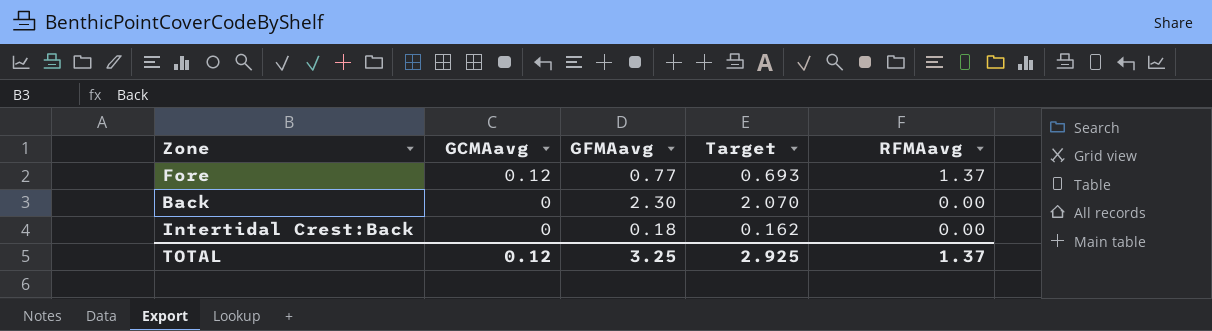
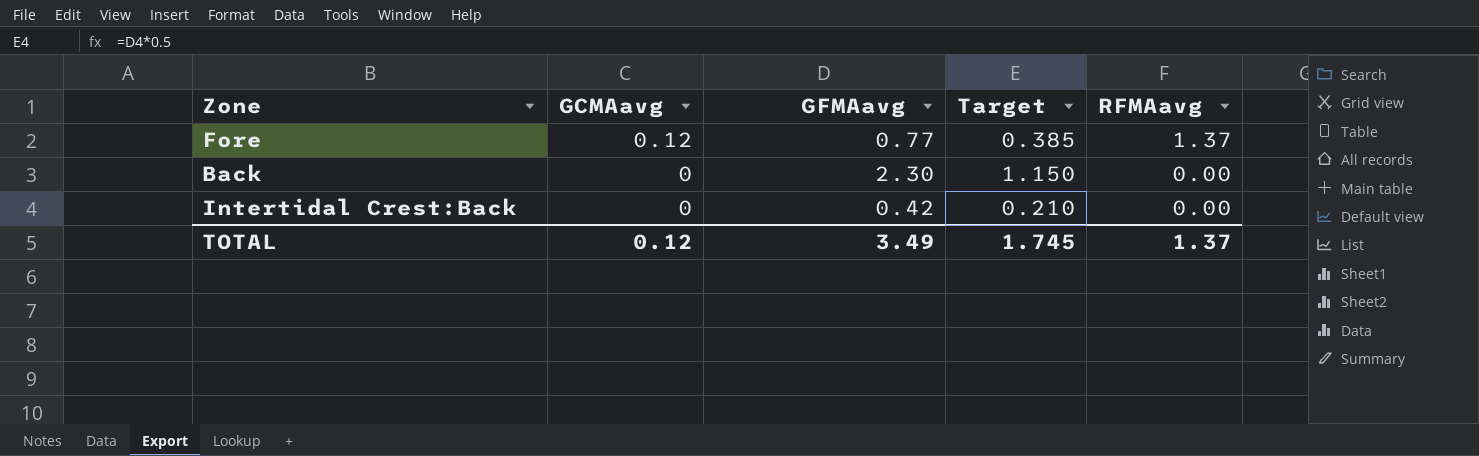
column Target | formula: [GFMAavg] * 0.9 -> [GFMAavg] * 0.5
Intertidal Crest:Back | GFMAavg: 0.18 -> 0.42
TOTAL | GFMAavg: 3.25 -> 3.49
TOTAL | Target: 2.925 -> 1.745

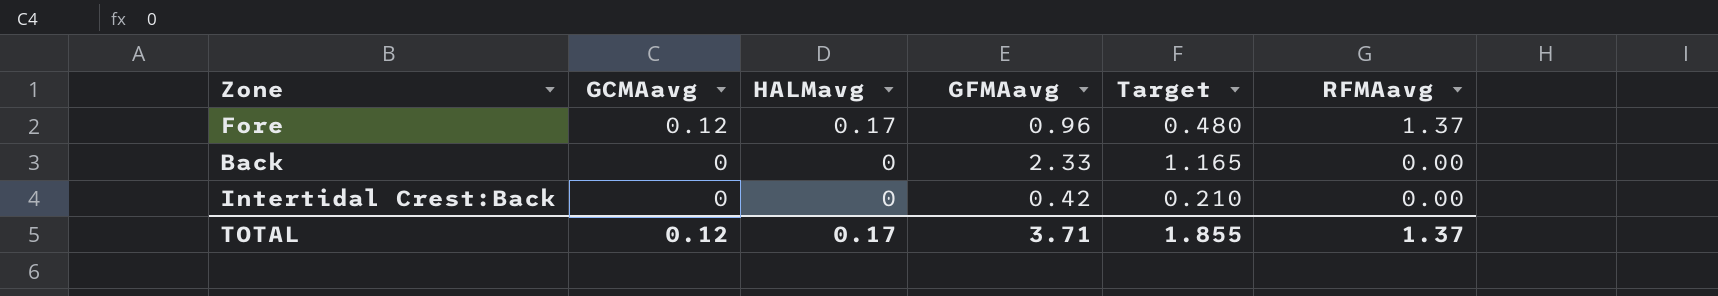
column HALMavg | position: none -> 3
Fore | GFMAavg: 0.77 -> 0.96
Fore | Target: 0.385 -> 0.480
Back | GFMAavg: 2.30 -> 2.33
Back | Target: 1.150 -> 1.165
TOTAL | GFMAavg: 3.49 -> 3.71
TOTAL | Target: 1.745 -> 1.855

